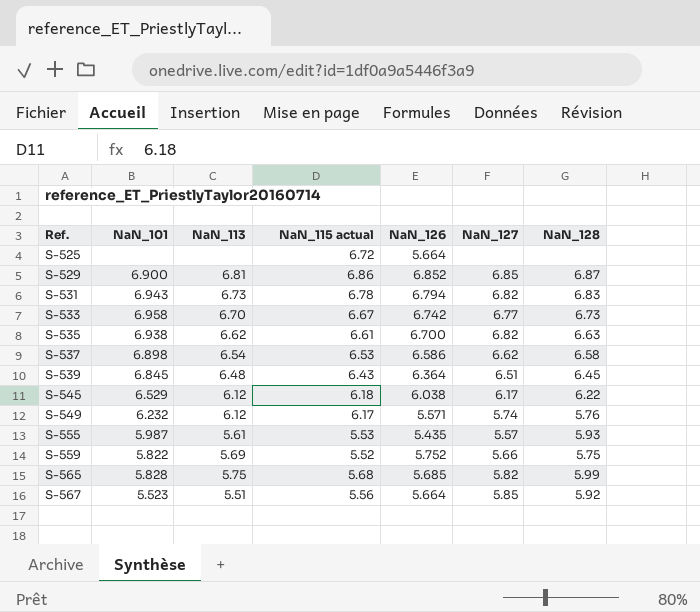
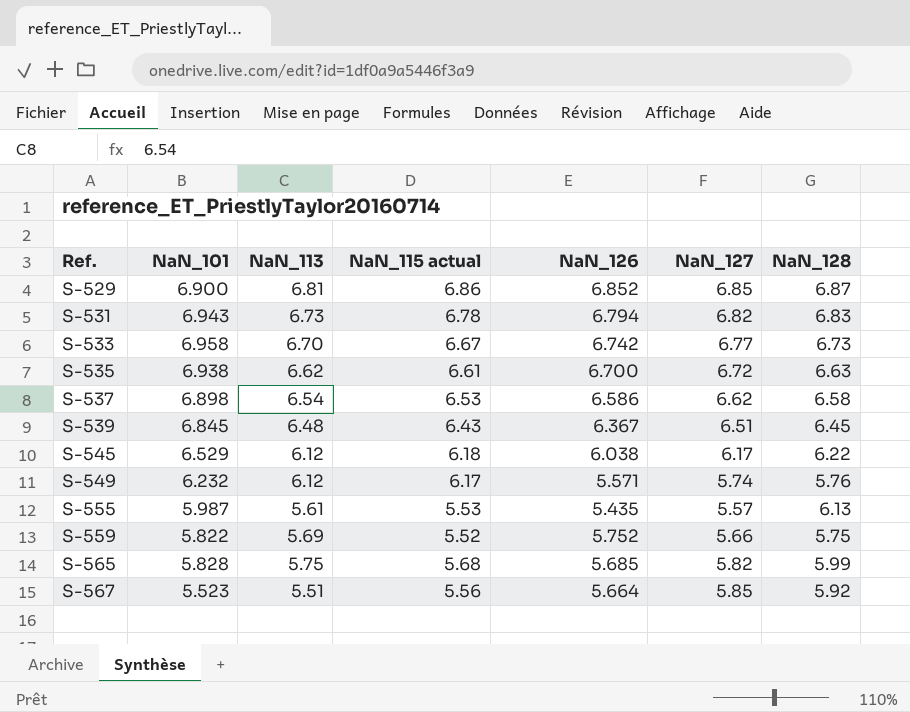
row S-525: none | none | 6.72 | 5.664 | none | none -> none
S-535 | NaN_127: 6.82 -> 6.72
S-539 | NaN_126: 6.364 -> 6.367
S-555 | NaN_128: 5.93 -> 6.13

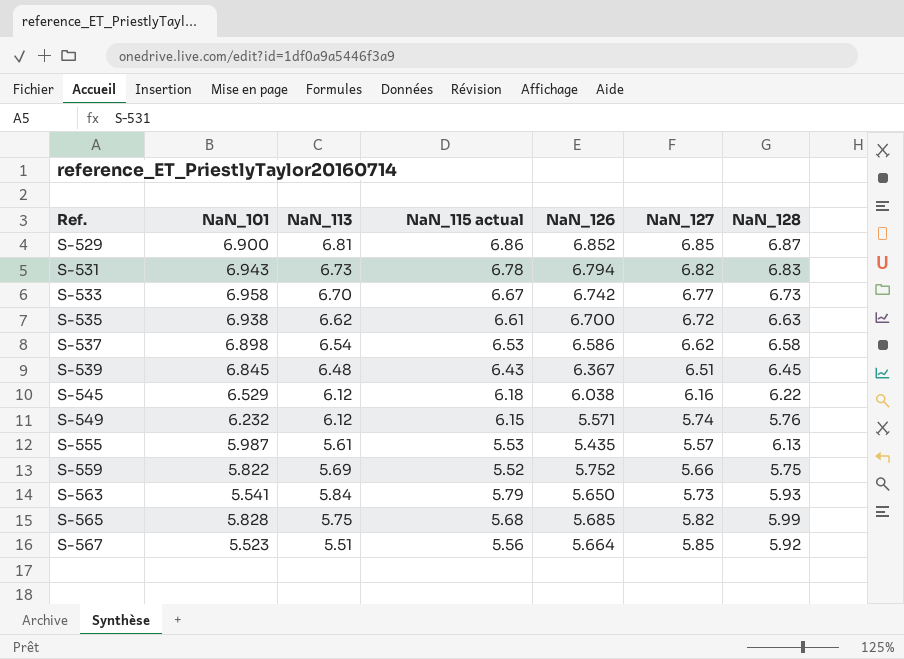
S-545 | NaN_127: 6.17 -> 6.16
S-549 | NaN_115 actual: 6.17 -> 6.15
row S-563: none -> 5.541 | 5.84 | 5.79 | 5.650 | 5.73 | 5.93

